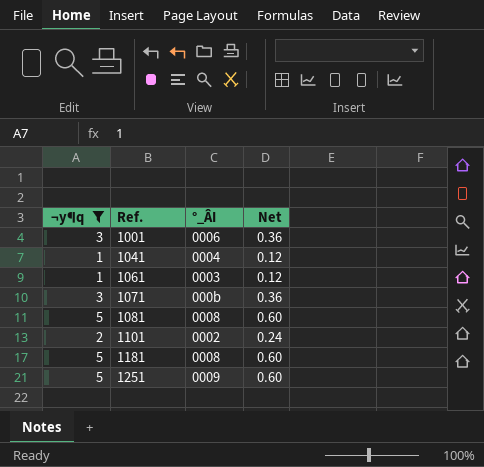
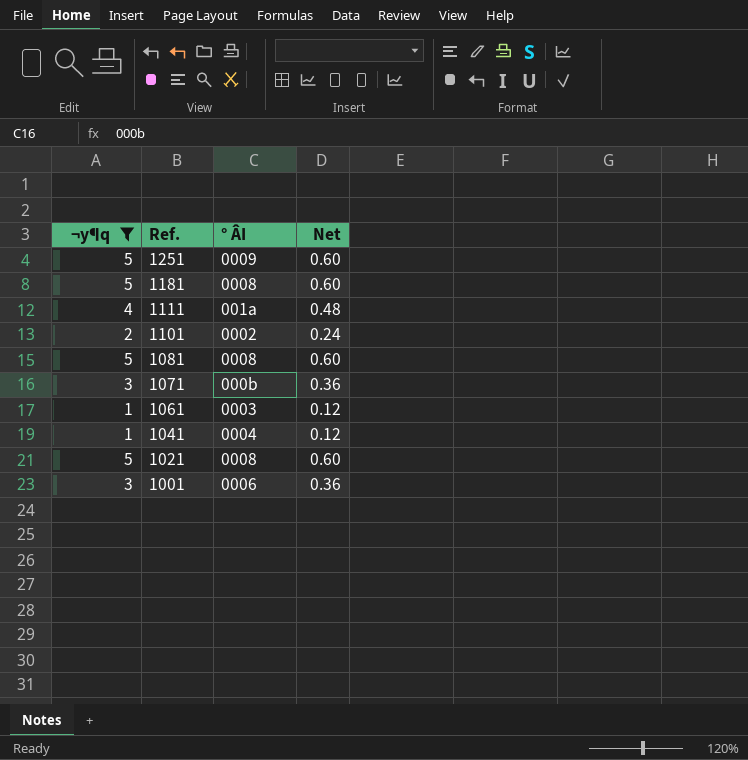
row order: Ref. ascending -> Ref. descending
column name: °_ÂI -> ° ÂI
row 1111: none -> 4 | 001a | 0.48
row 1021: none -> 5 | 0008 | 0.60

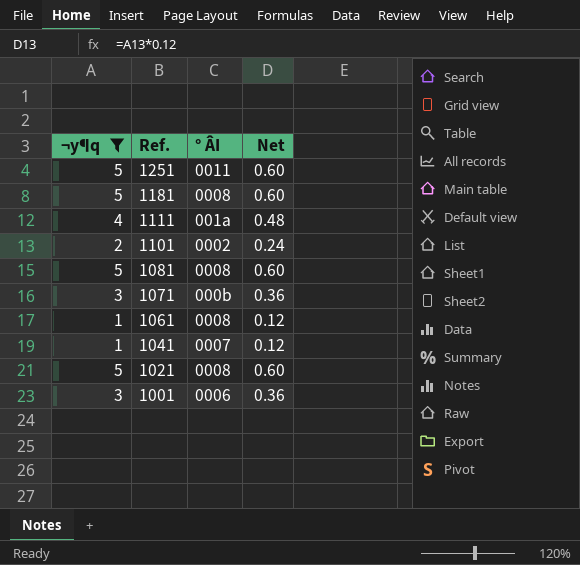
1251 | ° ÂI: 0009 -> 0011
1061 | ° ÂI: 0003 -> 0008
1041 | ° ÂI: 0004 -> 0007

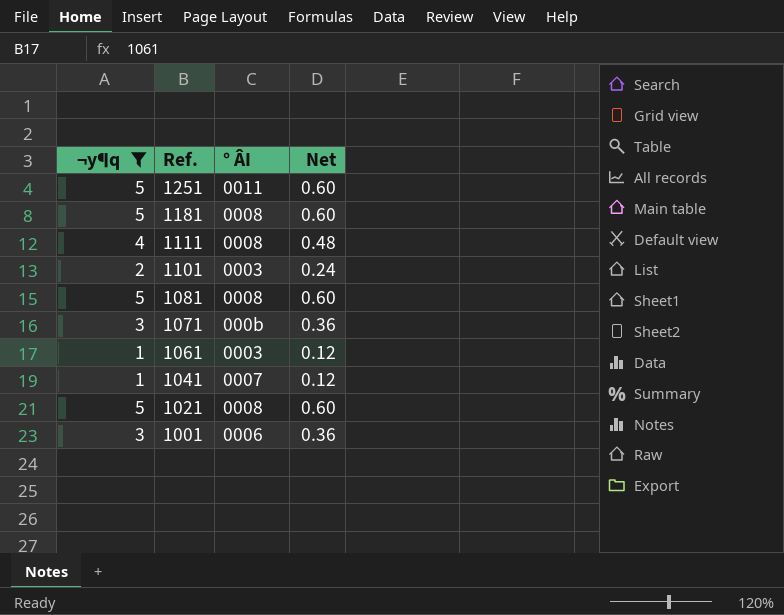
1111 | ° ÂI: 001a -> 0008
1101 | ° ÂI: 0002 -> 0003
1061 | ° ÂI: 0008 -> 0003

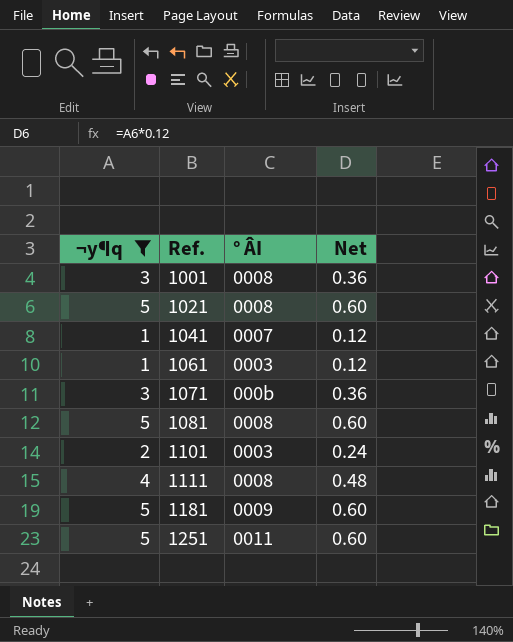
row order: Ref. descending -> Ref. ascending
1001 | ° ÂI: 0006 -> 0008
1181 | ° ÂI: 0008 -> 0009

